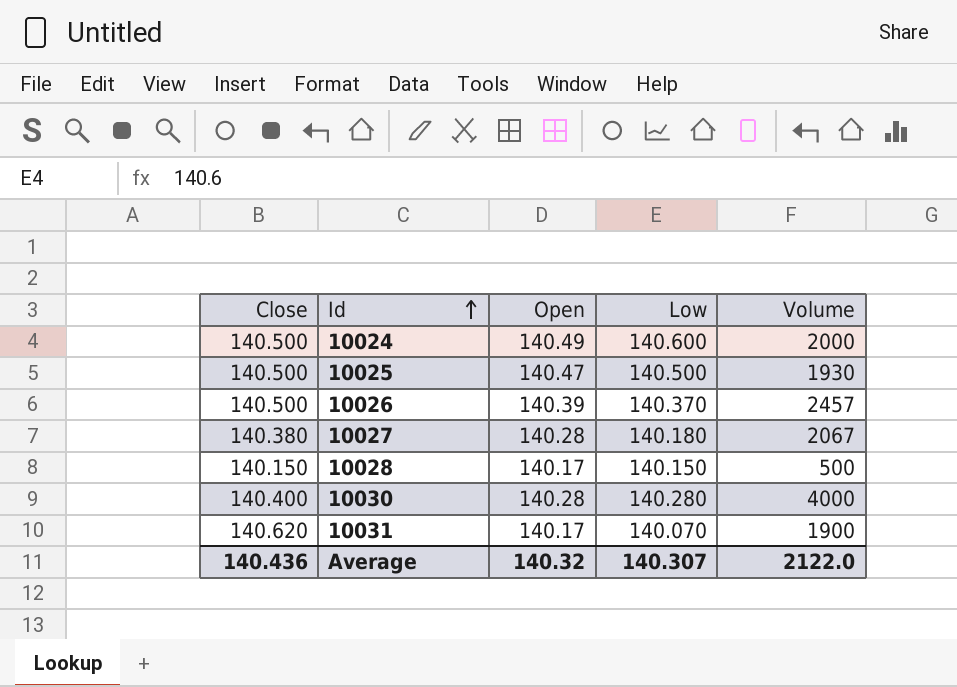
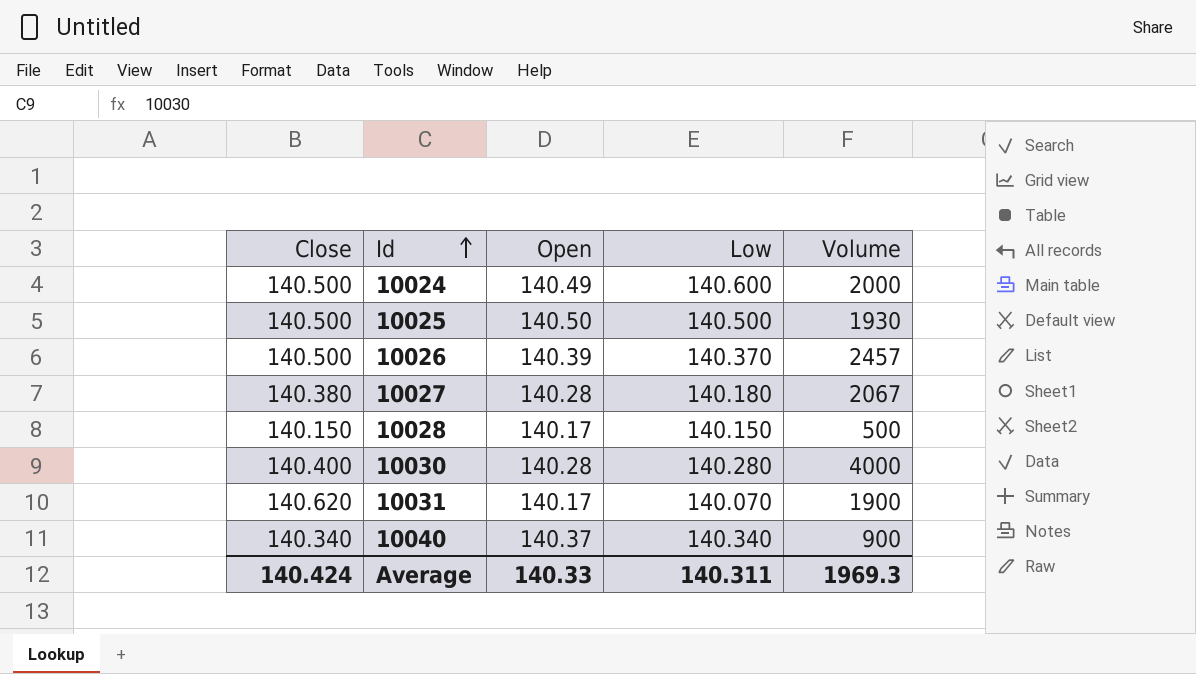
10025 | Open: 140.47 -> 140.50
row 10040: none -> 140.340 | 140.37 | 140.340 | 900
Average | Close: 140.436 -> 140.424
Average | Open: 140.32 -> 140.33
Average | Low: 140.307 -> 140.311
Average | Volume: 2122.0 -> 1969.3

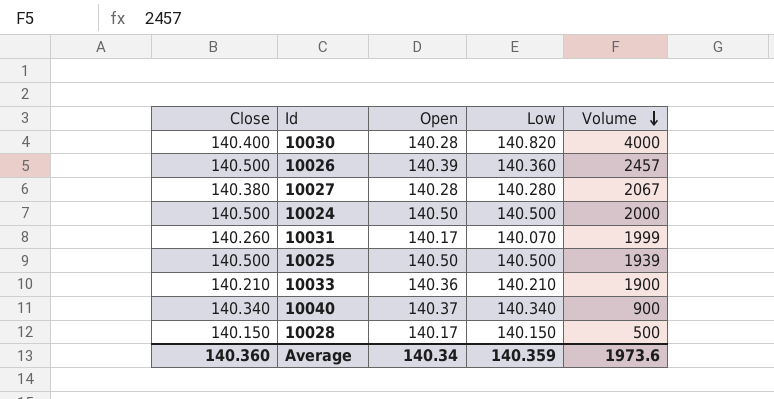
row order: Id ascending -> Volume descending
10030 | Low: 140.280 -> 140.820
10026 | Low: 140.370 -> 140.360
10027 | Low: 140.180 -> 140.280
10024 | Open: 140.49 -> 140.50
10024 | Low: 140.600 -> 140.500
10031 | Close: 140.620 -> 140.260
10031 | Volume: 1900 -> 1999
10025 | Volume: 1930 -> 1939
row 10033: none -> 140.210 | 140.36 | 140.210 | 1900
Average | Close: 140.424 -> 140.360
Average | Open: 140.33 -> 140.34
Average | Low: 140.311 -> 140.359
Average | Volume: 1969.3 -> 1973.6

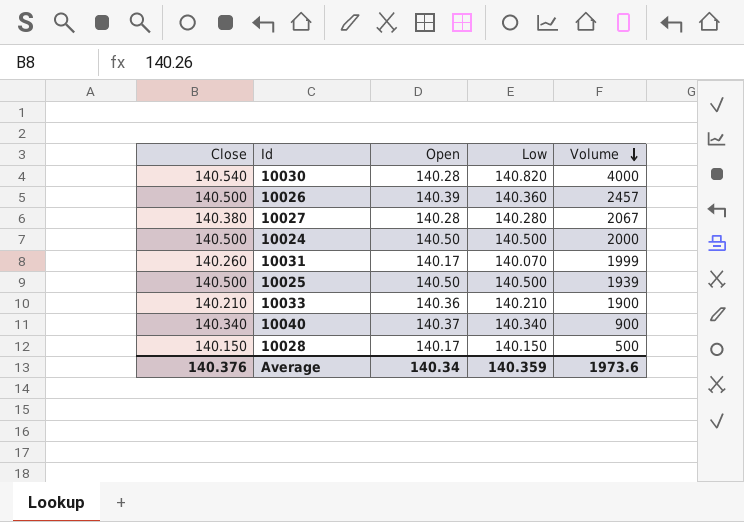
10030 | Close: 140.400 -> 140.540
Average | Close: 140.360 -> 140.376

